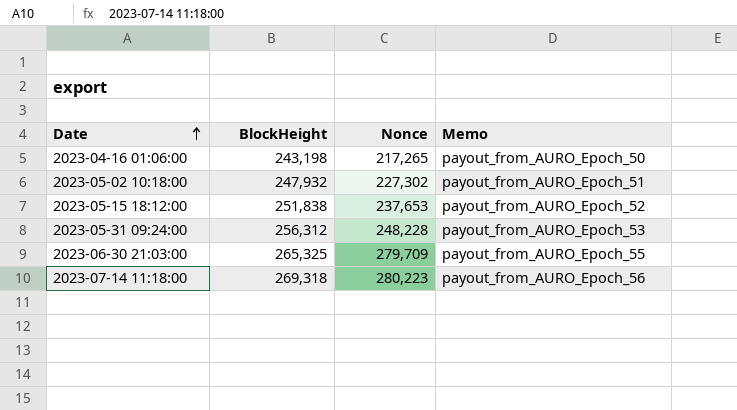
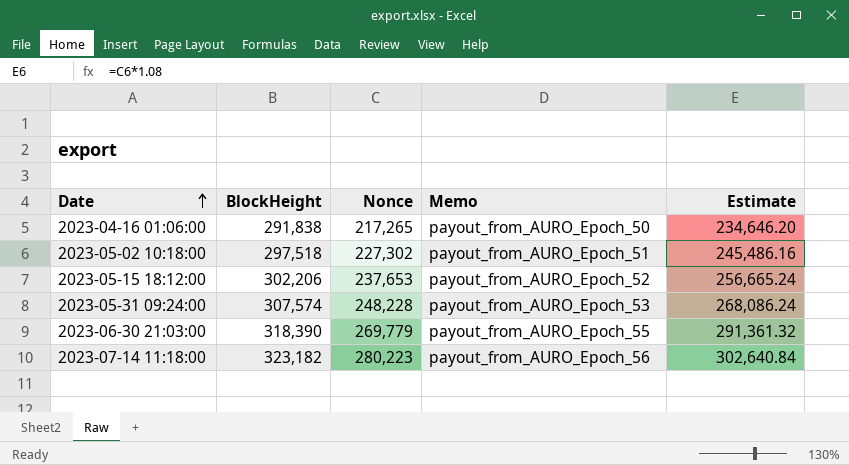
column Estimate | formula: none -> [Nonce] * 1.08
2023-04-16 01:06:00 | BlockHeight: 243,198 -> 291,838
2023-05-02 10:18:00 | BlockHeight: 247,932 -> 297,518
2023-05-15 18:12:00 | BlockHeight: 251,838 -> 302,206
2023-05-31 09:24:00 | BlockHeight: 256,312 -> 307,574
2023-06-30 21:03:00 | BlockHeight: 265,325 -> 318,390
2023-06-30 21:03:00 | Nonce: 279,709 -> 269,779
2023-07-14 11:18:00 | BlockHeight: 269,318 -> 323,182

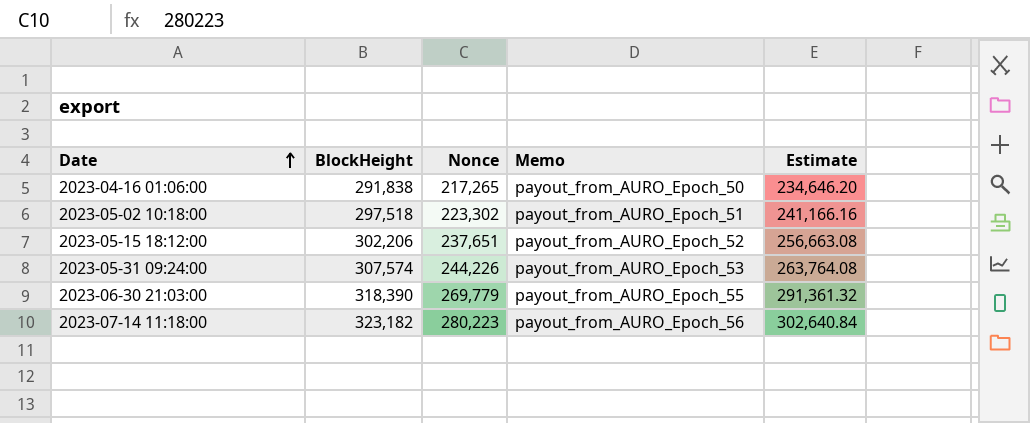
2023-05-02 10:18:00 | Nonce: 227,302 -> 223,302
2023-05-02 10:18:00 | Estimate: 245,486.16 -> 241,166.16
2023-05-15 18:12:00 | Nonce: 237,653 -> 237,651
2023-05-15 18:12:00 | Estimate: 256,665.24 -> 256,663.08
2023-05-31 09:24:00 | Nonce: 248,228 -> 244,226
2023-05-31 09:24:00 | Estimate: 268,086.24 -> 263,764.08

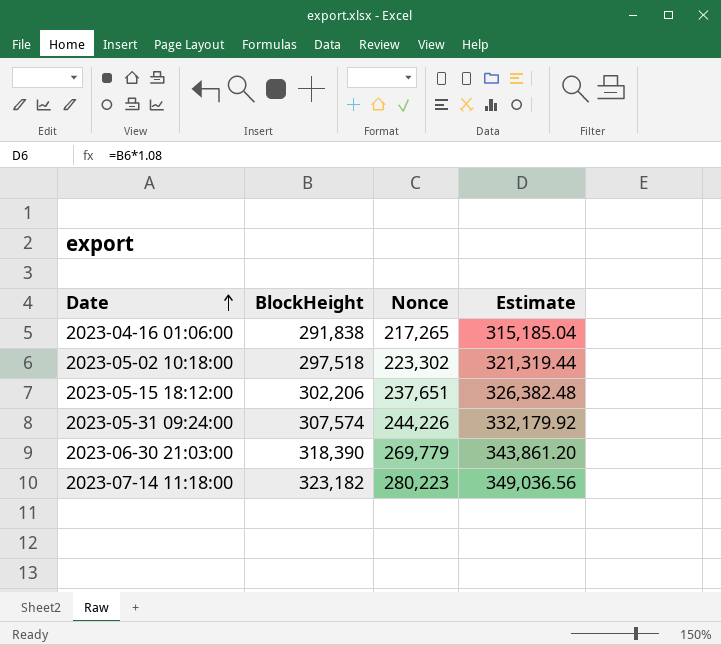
column Memo | position: 4 -> none
column Estimate | formula: [Nonce] * 1.08 -> [BlockHeight] * 1.08

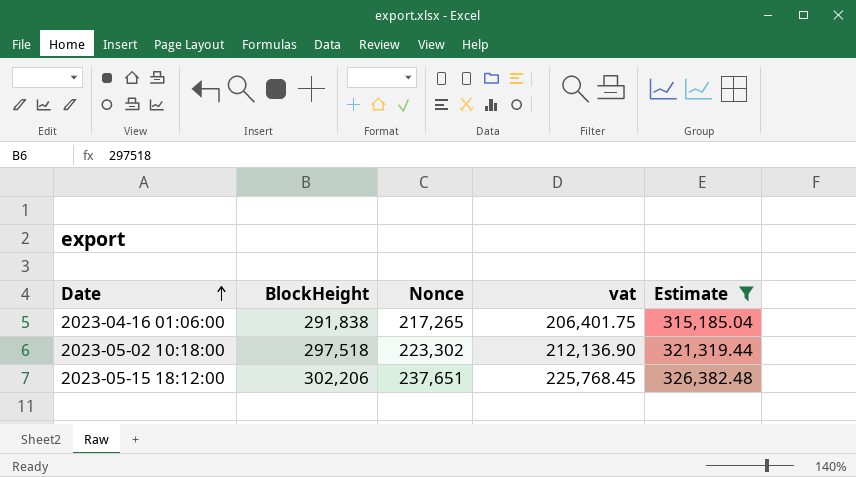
filter: none -> Estimate <= 326,382.48
column vat | formula: none -> [Nonce] * 0.95

